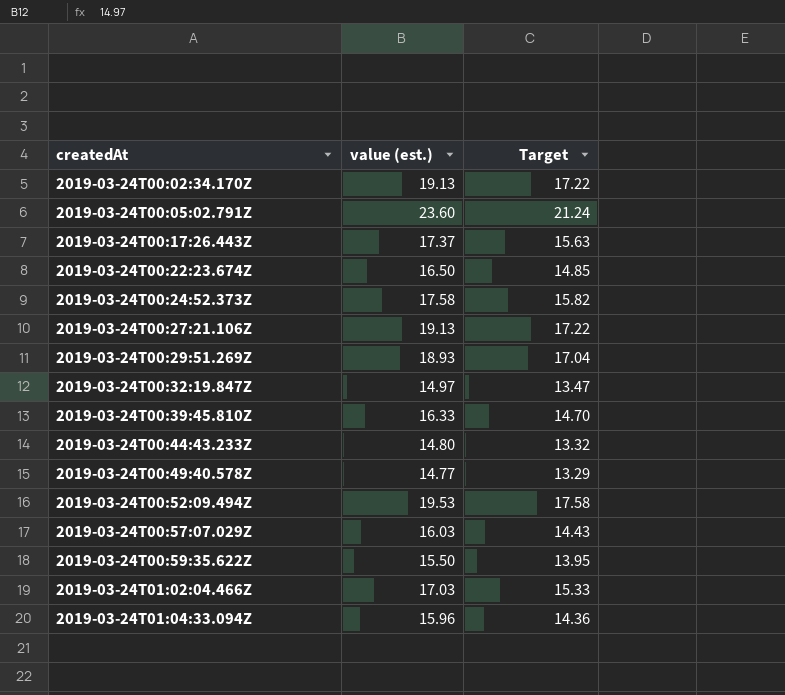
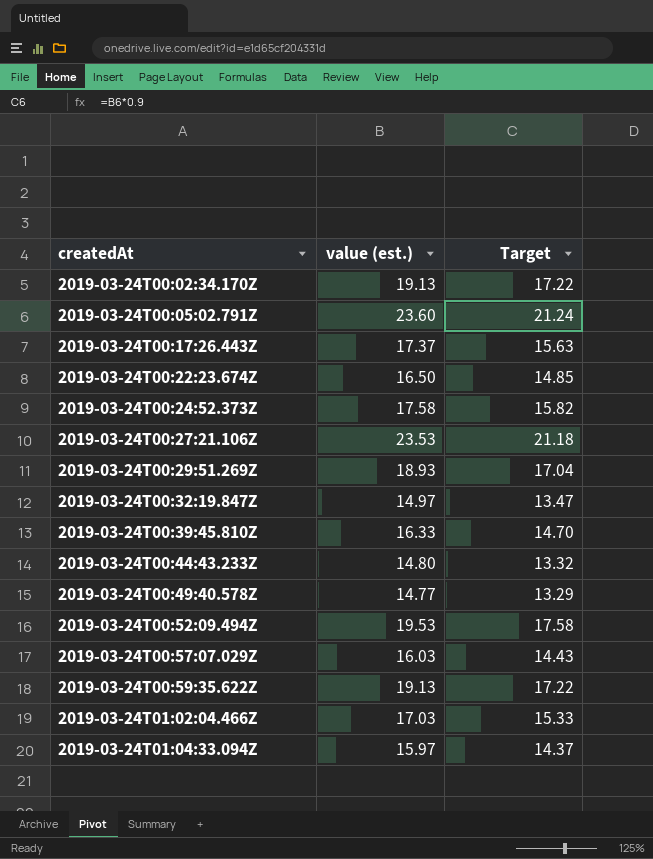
2019-03-24T00:27:21.106Z | value (est.): 19.13 -> 23.53
2019-03-24T00:27:21.106Z | Target: 17.22 -> 21.18
2019-03-24T00:59:35.622Z | value (est.): 15.50 -> 19.13
2019-03-24T00:59:35.622Z | Target: 13.95 -> 17.22
2019-03-24T01:04:33.094Z | value (est.): 15.96 -> 15.97
2019-03-24T01:04:33.094Z | Target: 14.36 -> 14.37

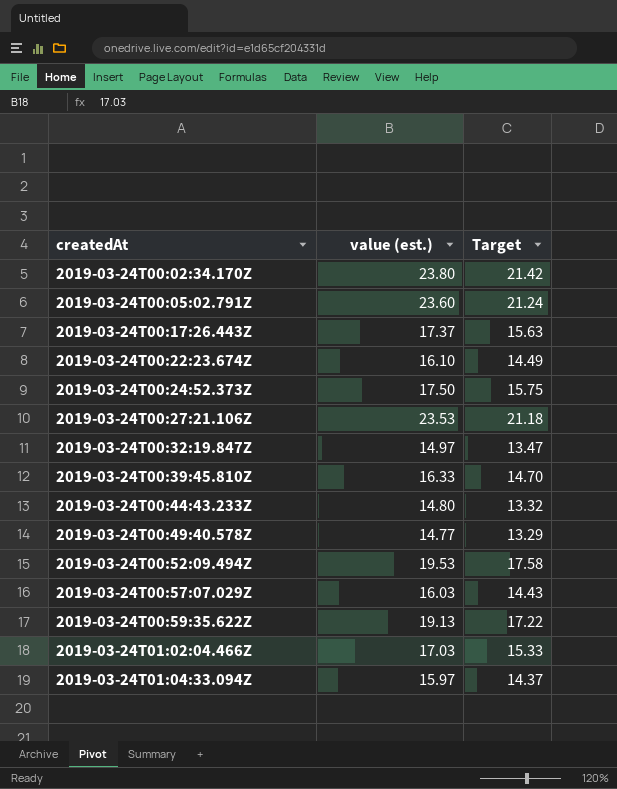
row 2019-03-24T00:29:51.269Z: 18.93 | 17.04 -> none
2019-03-24T00:02:34.170Z | value (est.): 19.13 -> 23.80
2019-03-24T00:02:34.170Z | Target: 17.22 -> 21.42
2019-03-24T00:22:23.674Z | value (est.): 16.50 -> 16.10
2019-03-24T00:22:23.674Z | Target: 14.85 -> 14.49
2019-03-24T00:24:52.373Z | value (est.): 17.58 -> 17.50
2019-03-24T00:24:52.373Z | Target: 15.82 -> 15.75

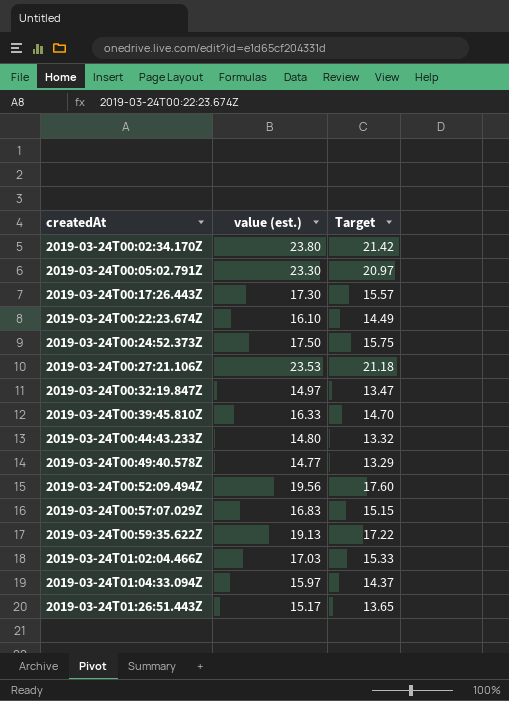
2019-03-24T00:05:02.791Z | value (est.): 23.60 -> 23.30
2019-03-24T00:05:02.791Z | Target: 21.24 -> 20.97
2019-03-24T00:17:26.443Z | value (est.): 17.37 -> 17.30
2019-03-24T00:17:26.443Z | Target: 15.63 -> 15.57
2019-03-24T00:52:09.494Z | value (est.): 19.53 -> 19.56
2019-03-24T00:52:09.494Z | Target: 17.58 -> 17.60
2019-03-24T00:57:07.029Z | value (est.): 16.03 -> 16.83
2019-03-24T00:57:07.029Z | Target: 14.43 -> 15.15
row 2019-03-24T01:26:51.443Z: none -> 15.17 | 13.65

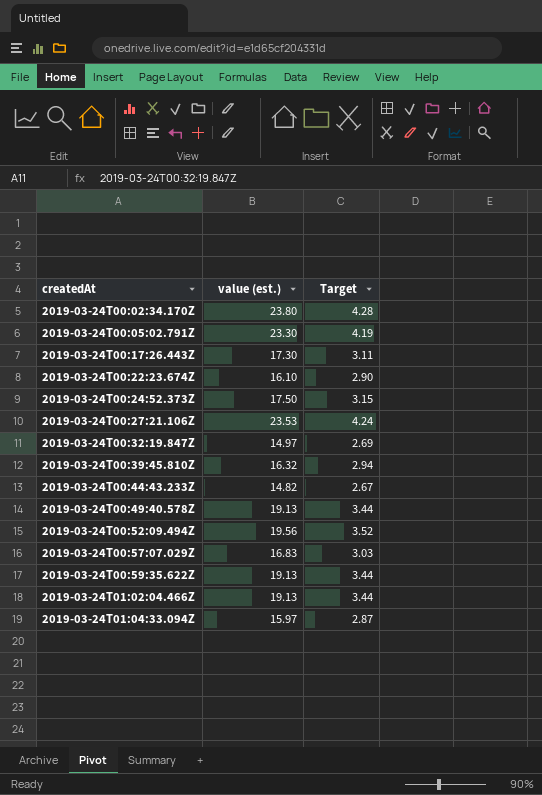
column Target | formula: [value (est.)] * 0.9 -> [value (est.)] * 0.18
row 2019-03-24T01:26:51.443Z: 15.17 | 13.65 -> none
2019-03-24T00:39:45.810Z | value (est.): 16.33 -> 16.32
2019-03-24T00:44:43.233Z | value (est.): 14.80 -> 14.82
2019-03-24T00:49:40.578Z | value (est.): 14.77 -> 19.13
2019-03-24T01:02:04.466Z | value (est.): 17.03 -> 19.13

